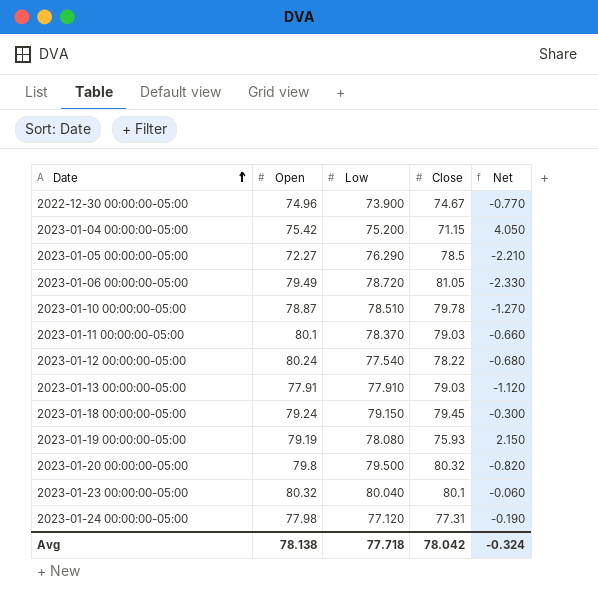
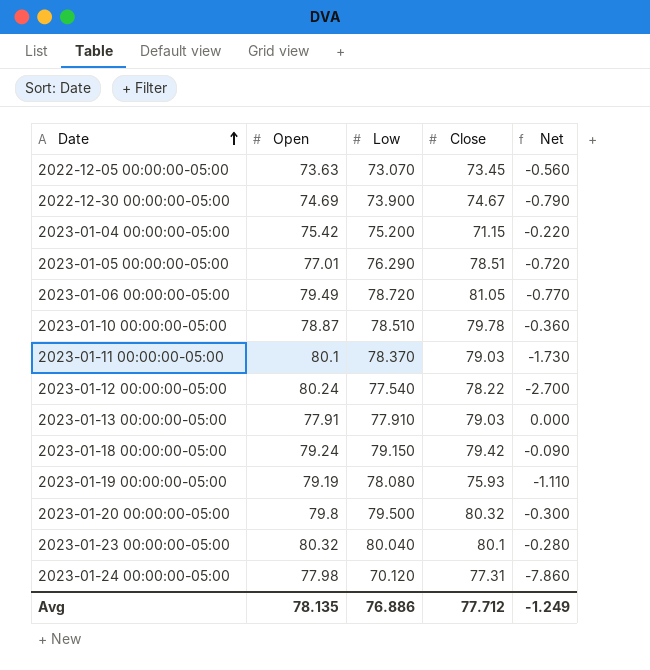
column Net | formula: [Low] - [Close] -> [Low] - [Open]
row 2022-12-05 00:00:00-05:00: none -> 73.63 | 73.070 | 73.45 | -0.560
2022-12-30 00:00:00-05:00 | Open: 74.96 -> 74.69
2023-01-05 00:00:00-05:00 | Open: 72.27 -> 77.01
2023-01-05 00:00:00-05:00 | Close: 78.5 -> 78.51
2023-01-18 00:00:00-05:00 | Close: 79.45 -> 79.42
2023-01-24 00:00:00-05:00 | Low: 77.120 -> 70.120
Avg | Open: 78.138 -> 78.135
Avg | Low: 77.718 -> 76.886
Avg | Close: 78.042 -> 77.712
Avg | Net: -0.324 -> -1.249

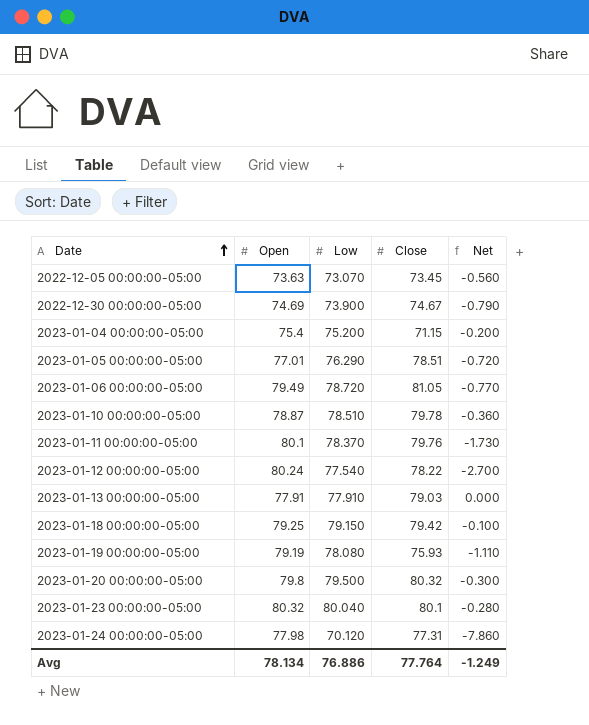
2023-01-04 00:00:00-05:00 | Open: 75.42 -> 75.4
2023-01-04 00:00:00-05:00 | Net: -0.220 -> -0.200
2023-01-11 00:00:00-05:00 | Close: 79.03 -> 79.76
2023-01-18 00:00:00-05:00 | Open: 79.24 -> 79.25
2023-01-18 00:00:00-05:00 | Net: -0.090 -> -0.100
Avg | Open: 78.135 -> 78.134
Avg | Close: 77.712 -> 77.764

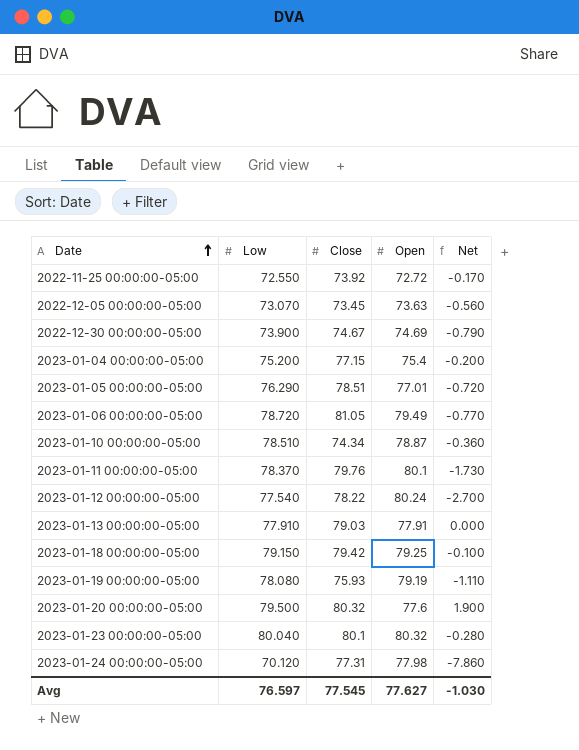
column Open | position: 2 -> 4
row 2022-11-25 00:00:00-05:00: none -> 72.550 | 73.92 | 72.72 | -0.170
2023-01-04 00:00:00-05:00 | Close: 71.15 -> 77.15
2023-01-10 00:00:00-05:00 | Close: 79.78 -> 74.34
2023-01-20 00:00:00-05:00 | Open: 79.8 -> 77.6
2023-01-20 00:00:00-05:00 | Net: -0.300 -> 1.900
Avg | Low: 76.886 -> 76.597
Avg | Close: 77.764 -> 77.545
Avg | Open: 78.134 -> 77.627
Avg | Net: -1.249 -> -1.030

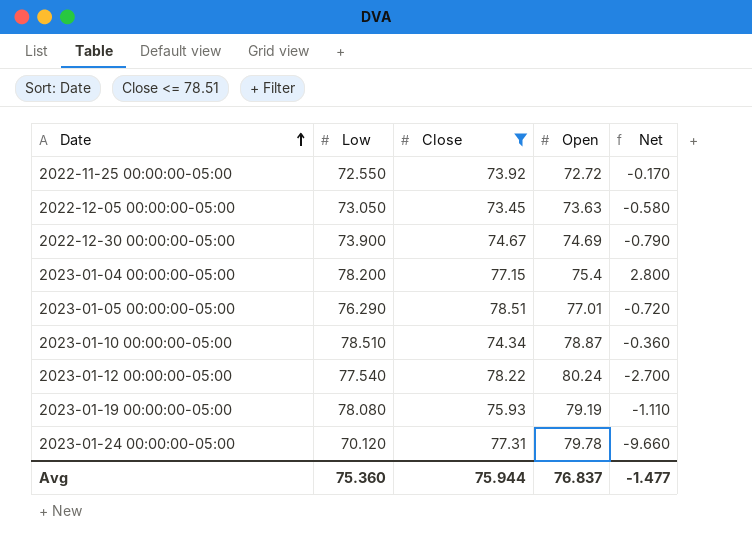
filter: none -> Close <= 78.51
2022-12-05 00:00:00-05:00 | Low: 73.070 -> 73.050
2022-12-05 00:00:00-05:00 | Net: -0.560 -> -0.580
2023-01-04 00:00:00-05:00 | Low: 75.200 -> 78.200
2023-01-04 00:00:00-05:00 | Net: -0.200 -> 2.800
2023-01-24 00:00:00-05:00 | Open: 77.98 -> 79.78
2023-01-24 00:00:00-05:00 | Net: -7.860 -> -9.660
Avg | Low: 76.597 -> 75.360
Avg | Close: 77.545 -> 75.944
Avg | Open: 77.627 -> 76.837
Avg | Net: -1.030 -> -1.477

